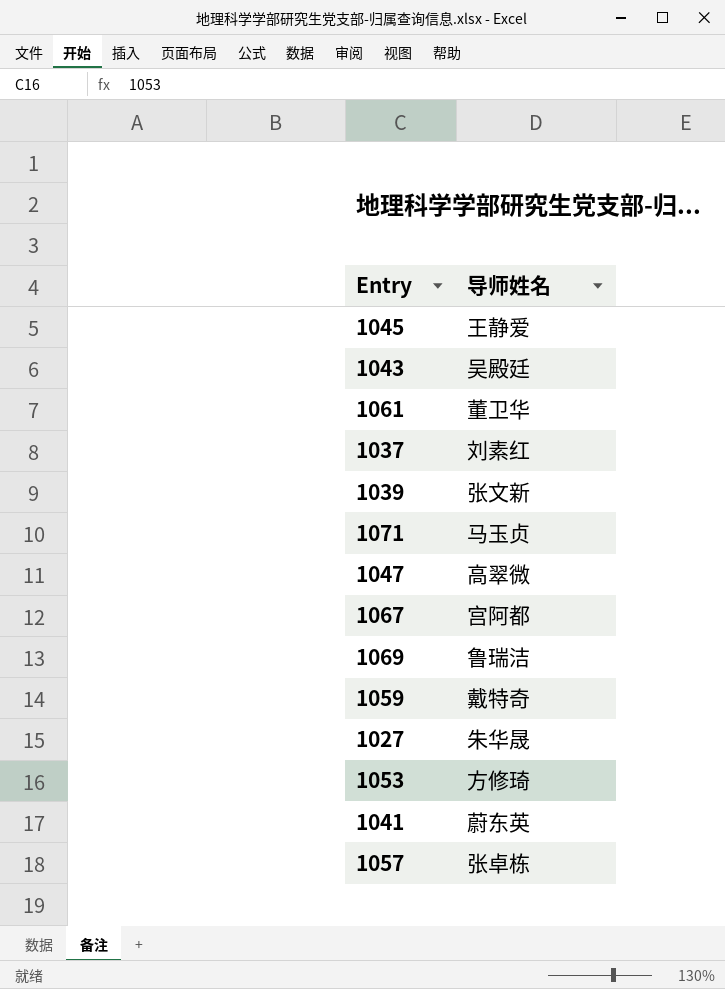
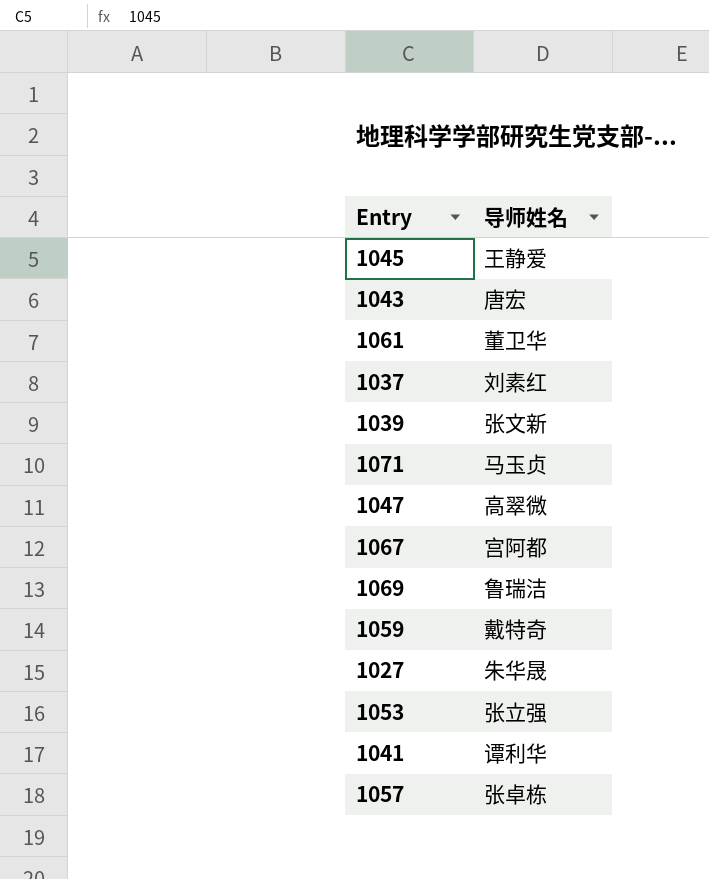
1043 | 导师姓名: 吴殿廷 -> 唐宏
1053 | 导师姓名: 方修琦 -> 张立强
1041 | 导师姓名: 蔚东英 -> 谭利华

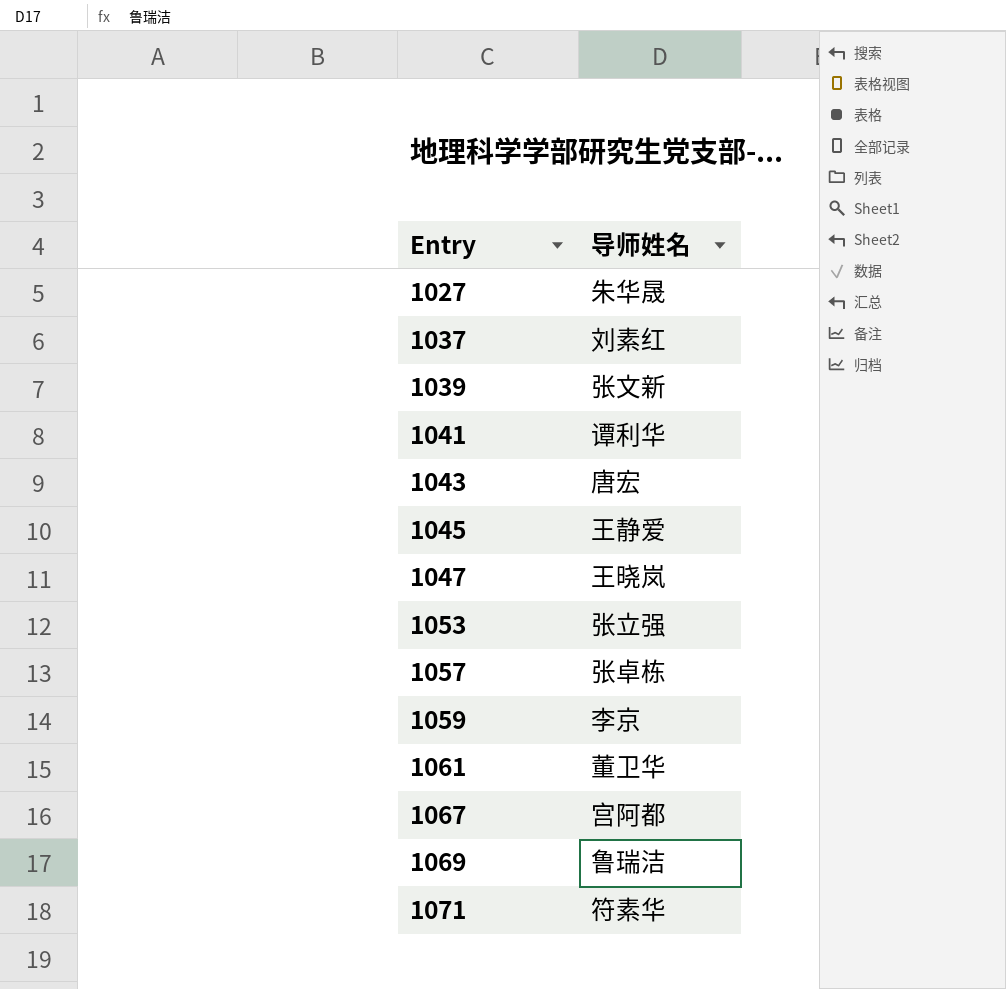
row order: none -> Entry ascending
1047 | 导师姓名: 高翠微 -> 王晓岚
1059 | 导师姓名: 戴特奇 -> 李京
1071 | 导师姓名: 马玉贞 -> 符素华

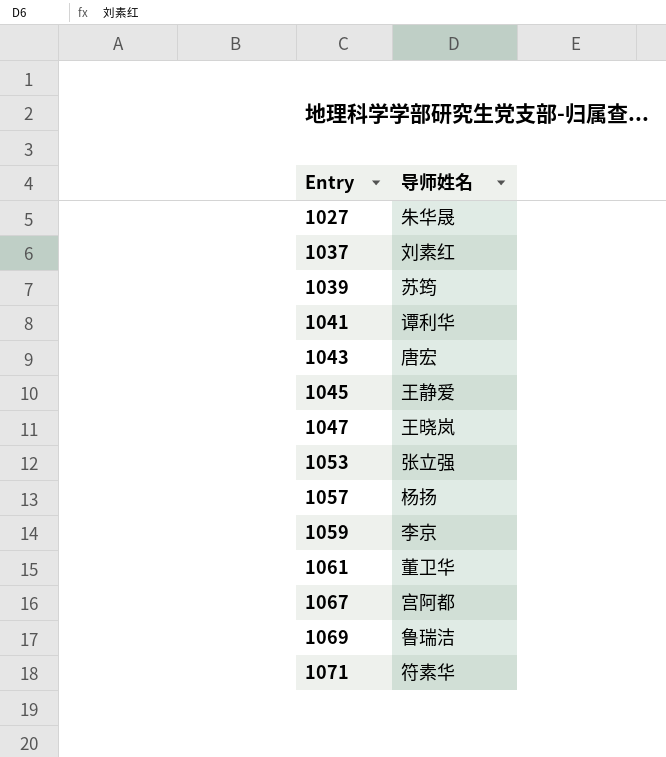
1039 | 导师姓名: 张文新 -> 苏筠
1057 | 导师姓名: 张卓栋 -> 杨扬

